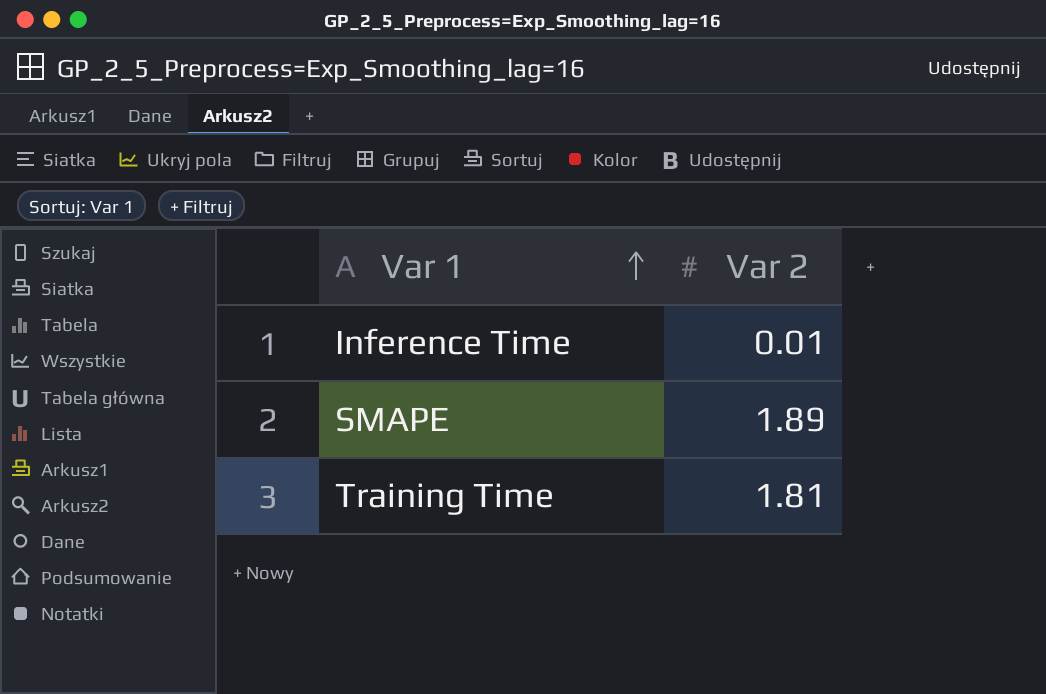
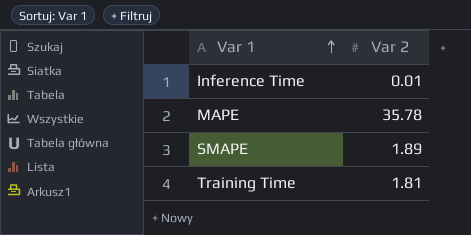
row MAPE: none -> 35.78

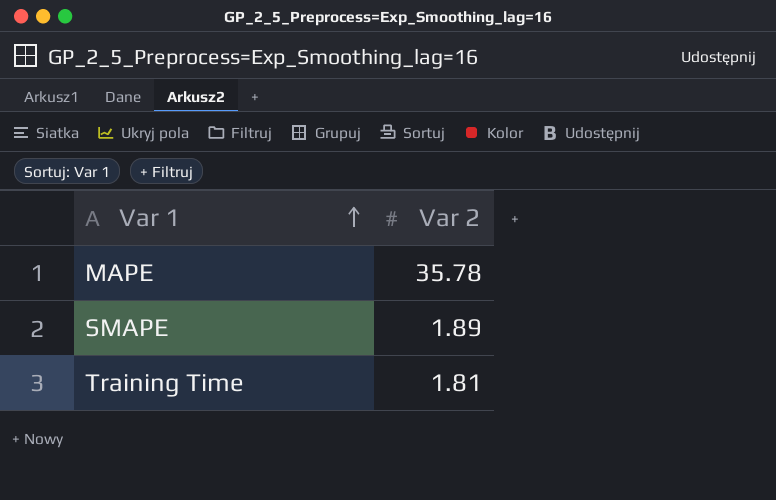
row Inference Time: 0.01 -> none

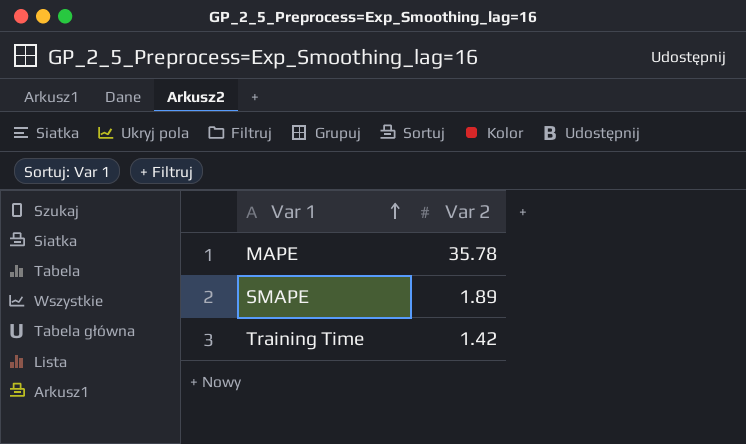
Training Time | Var 2: 1.81 -> 1.42

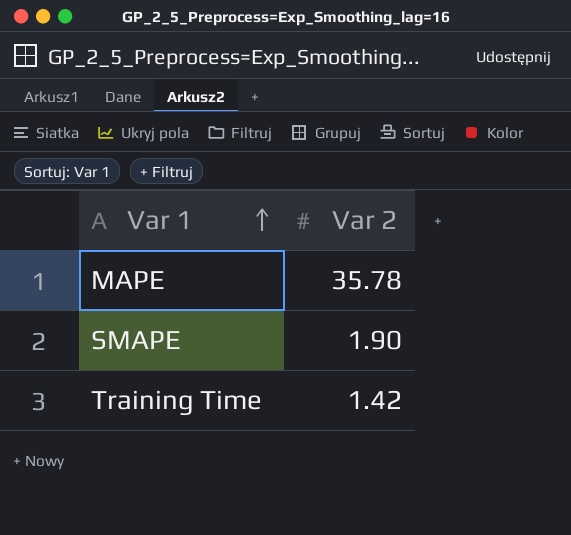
SMAPE | Var 2: 1.89 -> 1.90

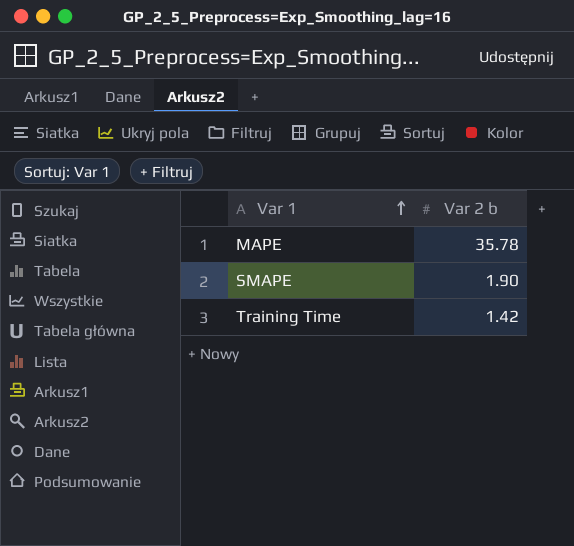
column name: Var 2 -> Var 2 b

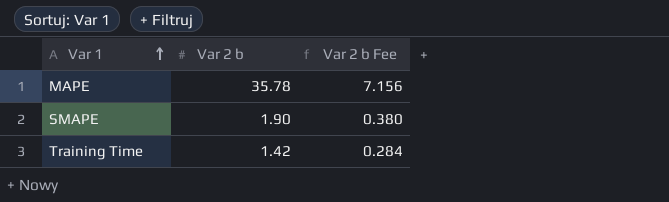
column Var 2 b Fee | formula: none -> [Var 2 b] * 0.2

